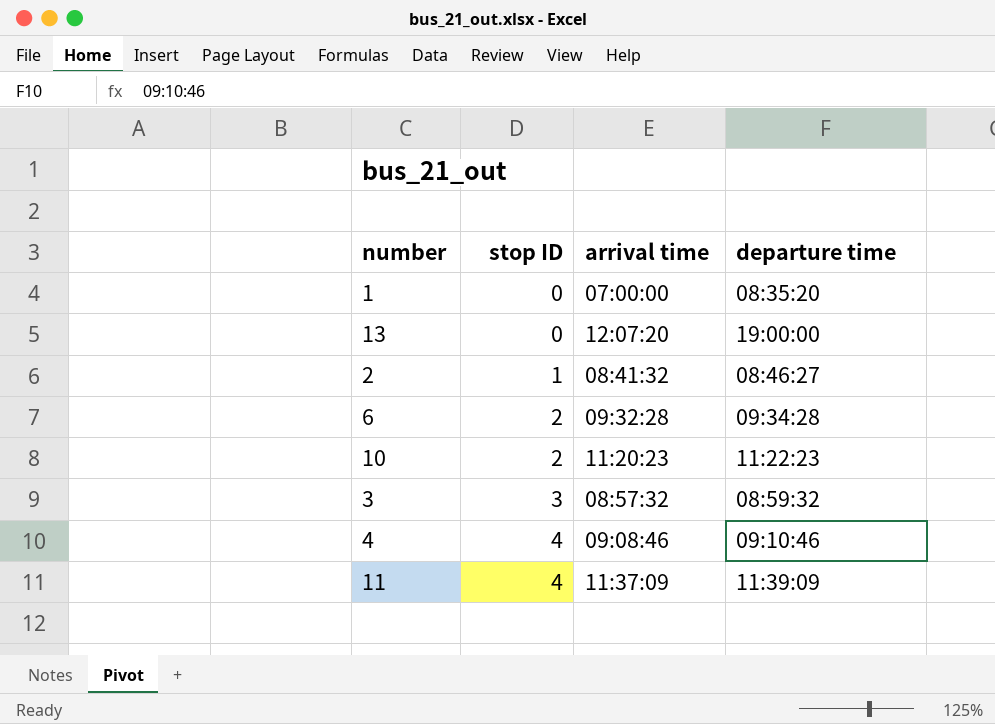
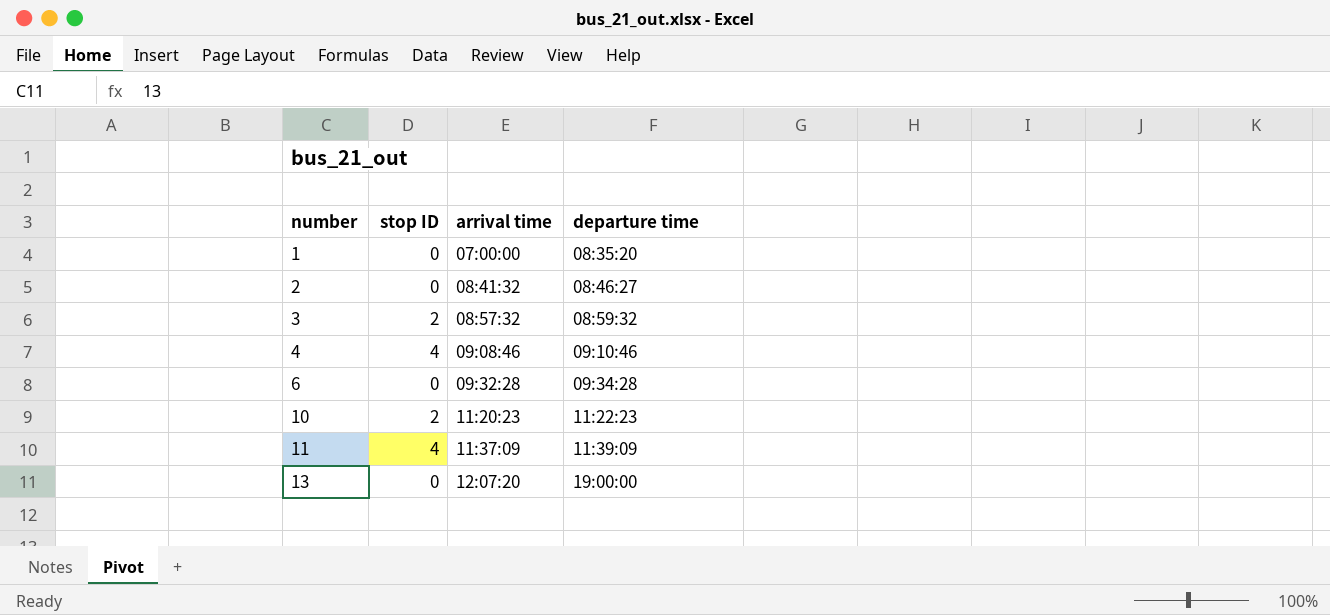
row order: stop ID ascending -> number ascending
2 | stop ID: 1 -> 0
3 | stop ID: 3 -> 2
6 | stop ID: 2 -> 0

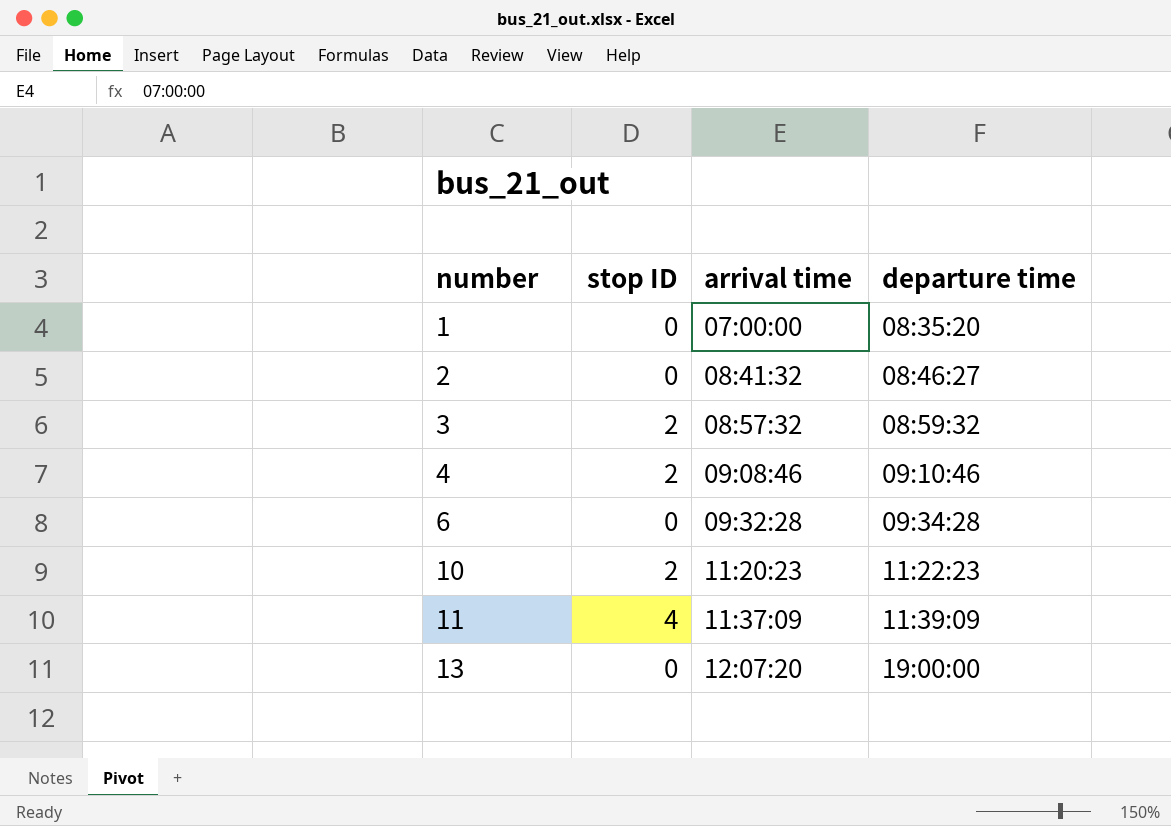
4 | stop ID: 4 -> 2

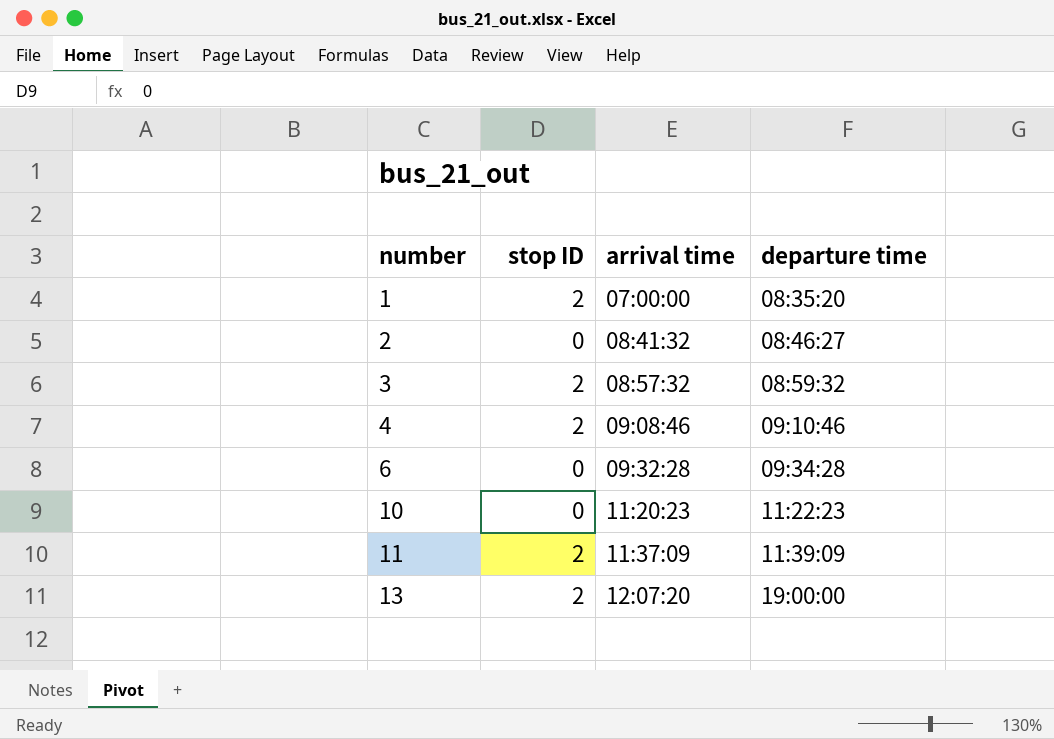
1 | stop ID: 0 -> 2
10 | stop ID: 2 -> 0
11 | stop ID: 4 -> 2
13 | stop ID: 0 -> 2

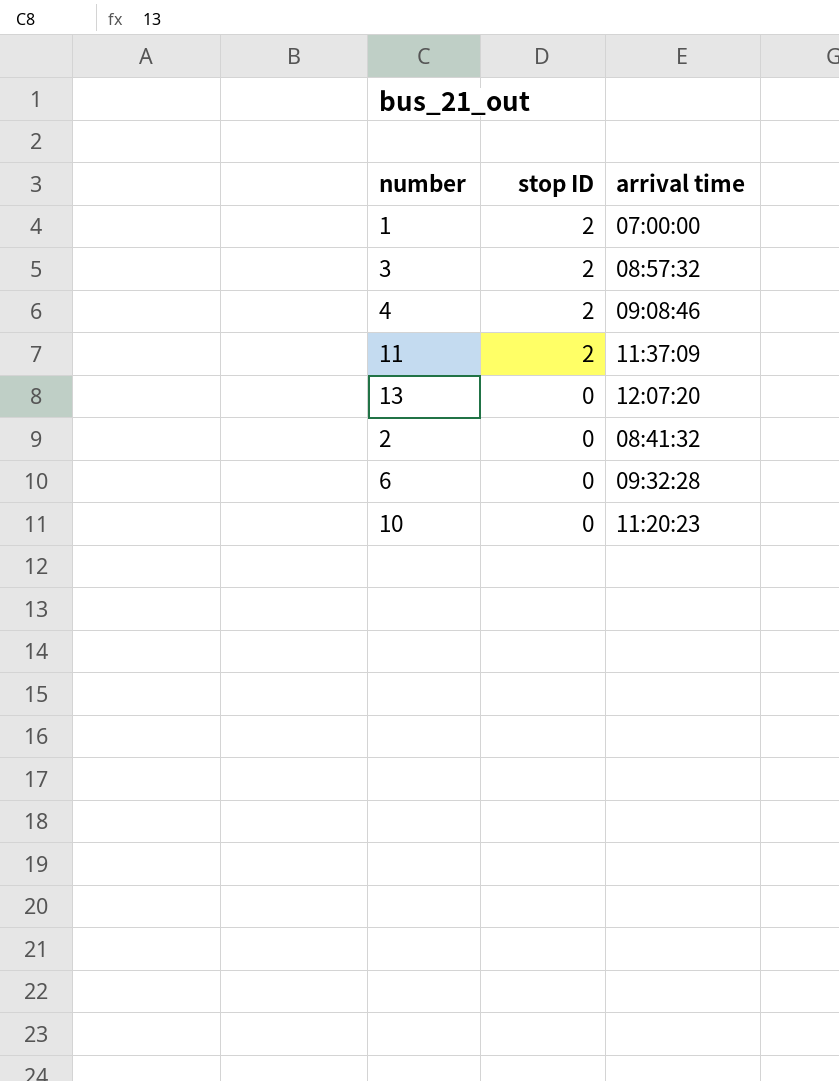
row order: number ascending -> stop ID descending
column departure time | position: 4 -> none
13 | stop ID: 2 -> 0

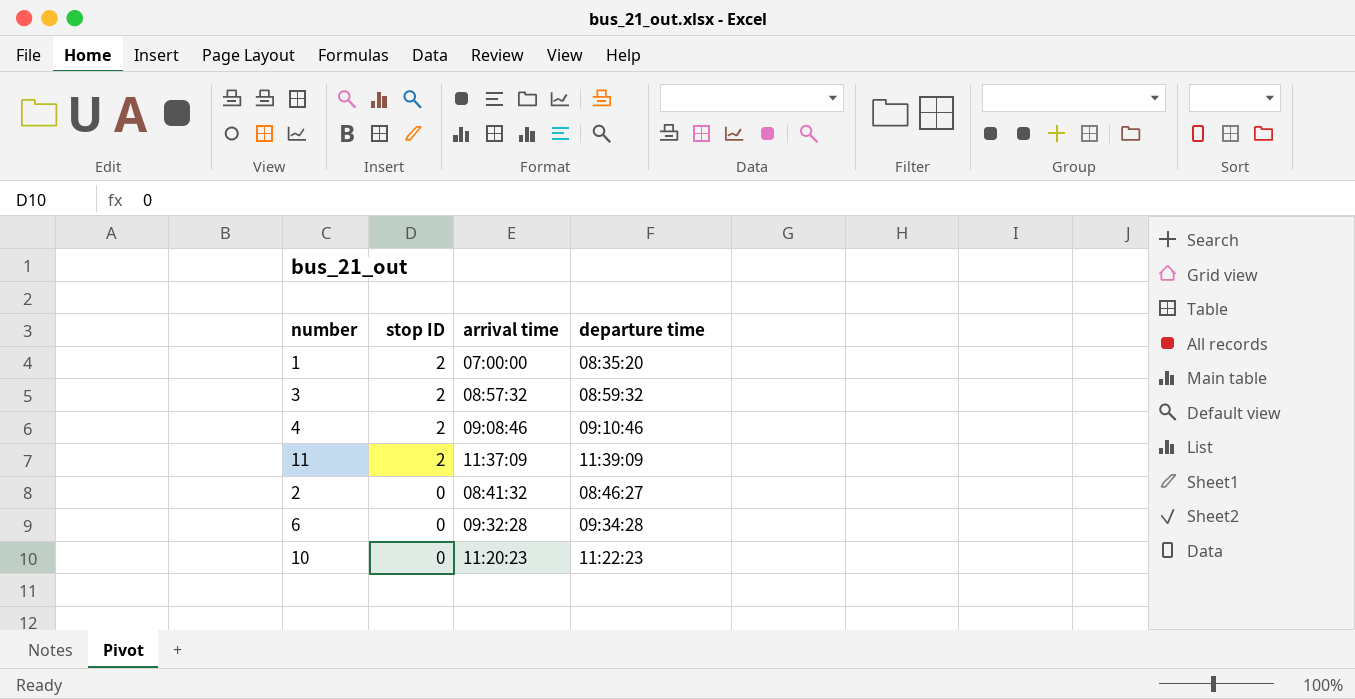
column departure time | position: none -> 4
row 13: 0 | 12:07:20 -> none

